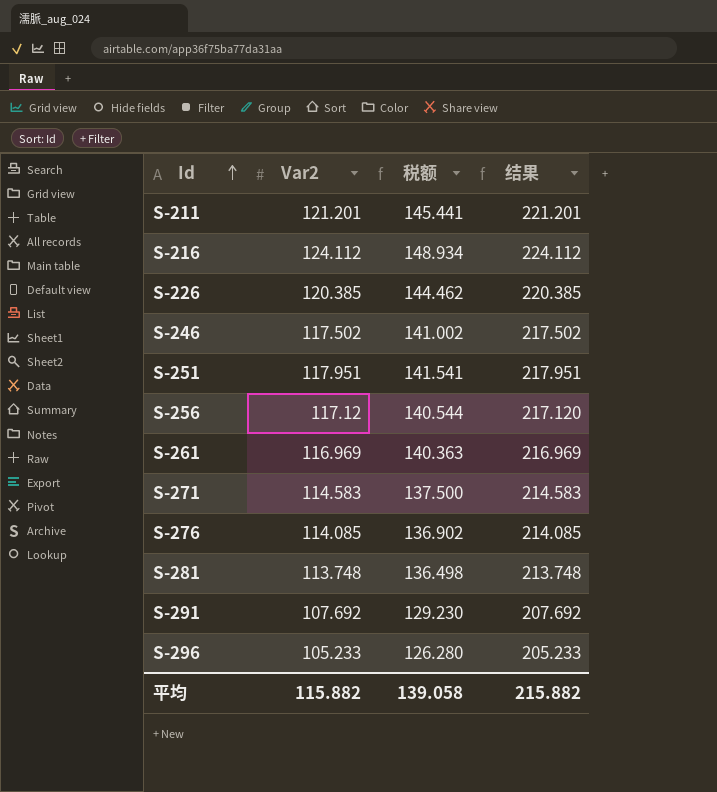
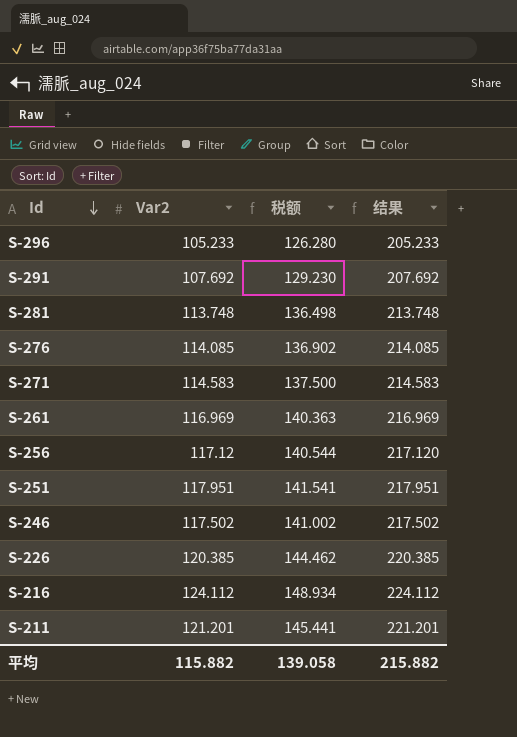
row order: Id ascending -> Id descending

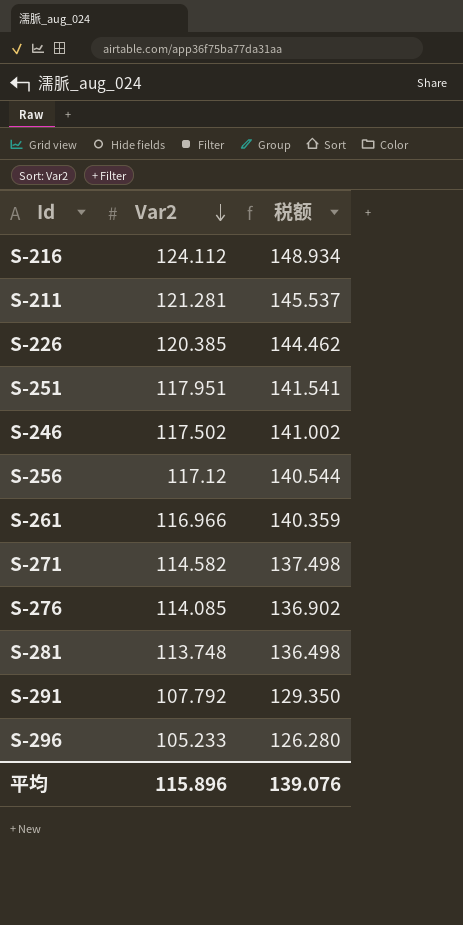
row order: Id descending -> Var2 descending
column 结果 | formula: [Var2] + 100 -> none
S-211 | Var2: 121.201 -> 121.281
S-211 | 税额: 145.441 -> 145.537
S-261 | Var2: 116.969 -> 116.966
S-261 | 税额: 140.363 -> 140.359
S-271 | Var2: 114.583 -> 114.582
S-271 | 税额: 137.500 -> 137.498
S-291 | Var2: 107.692 -> 107.792
S-291 | 税额: 129.230 -> 129.350
平均 | Var2: 115.882 -> 115.896
平均 | 税额: 139.058 -> 139.076

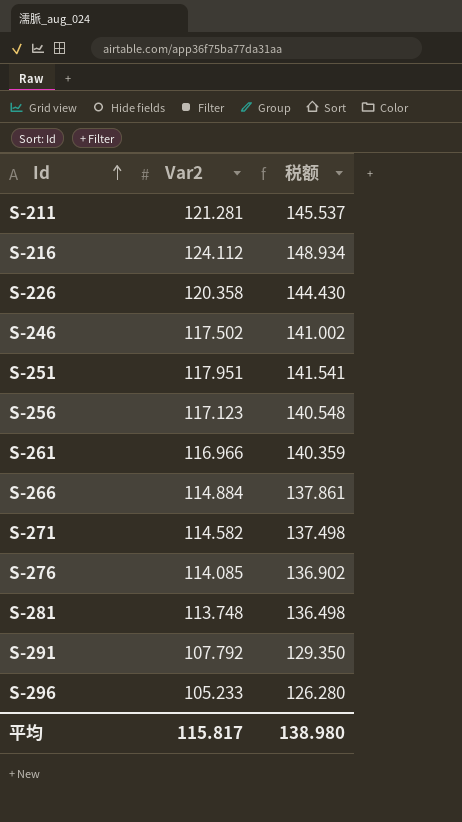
row order: Var2 descending -> Id ascending
S-226 | Var2: 120.385 -> 120.358
S-226 | 税额: 144.462 -> 144.430
S-256 | Var2: 117.12 -> 117.123
S-256 | 税额: 140.544 -> 140.548
row S-266: none -> 114.884 | 137.861
平均 | Var2: 115.896 -> 115.817
平均 | 税额: 139.076 -> 138.980

